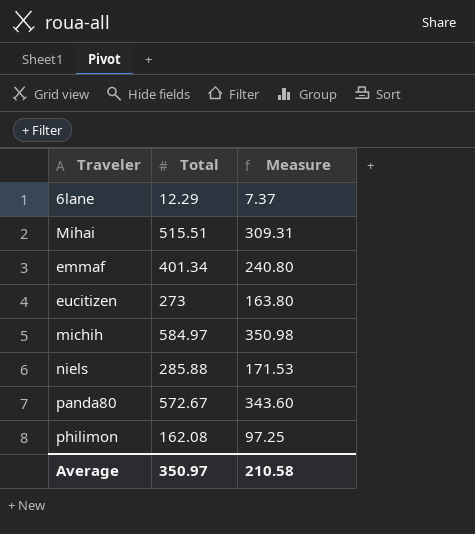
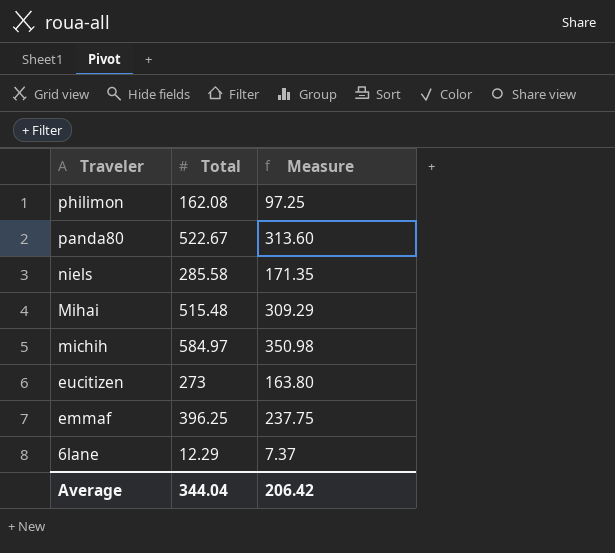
row order: none -> Traveler descending
panda80 | Total: 572.67 -> 522.67
panda80 | Measure: 343.60 -> 313.60
niels | Total: 285.88 -> 285.58
niels | Measure: 171.53 -> 171.35
Mihai | Total: 515.51 -> 515.48
Mihai | Measure: 309.31 -> 309.29
emmaf | Total: 401.34 -> 396.25
emmaf | Measure: 240.80 -> 237.75
Average | Total: 350.97 -> 344.04
Average | Measure: 210.58 -> 206.42

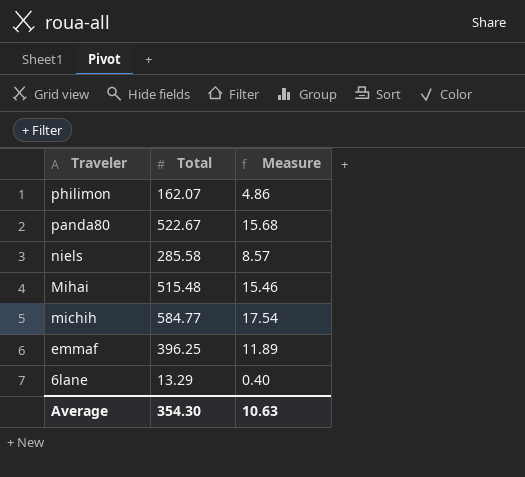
column Measure | formula: [Total] * 0.6 -> [Total] * 0.03
row eucitizen: 273 | 163.80 -> none
philimon | Total: 162.08 -> 162.07
michih | Total: 584.97 -> 584.77
6lane | Total: 12.29 -> 13.29
Average | Total: 344.04 -> 354.30
Average | Measure: 206.42 -> 10.63

